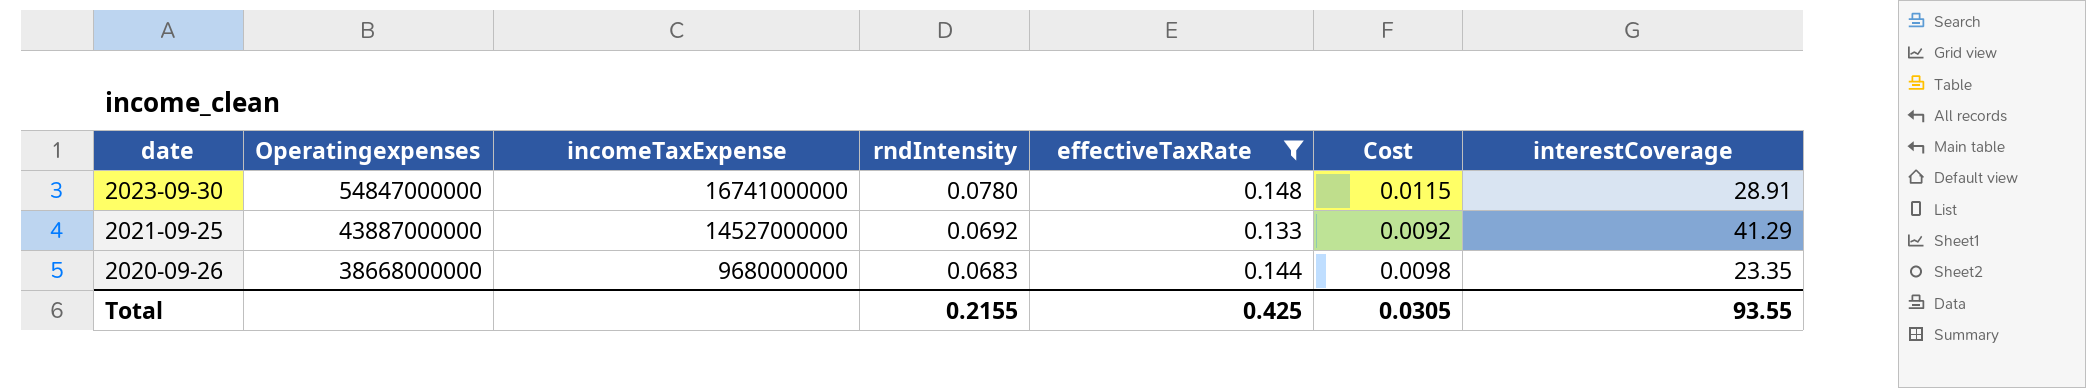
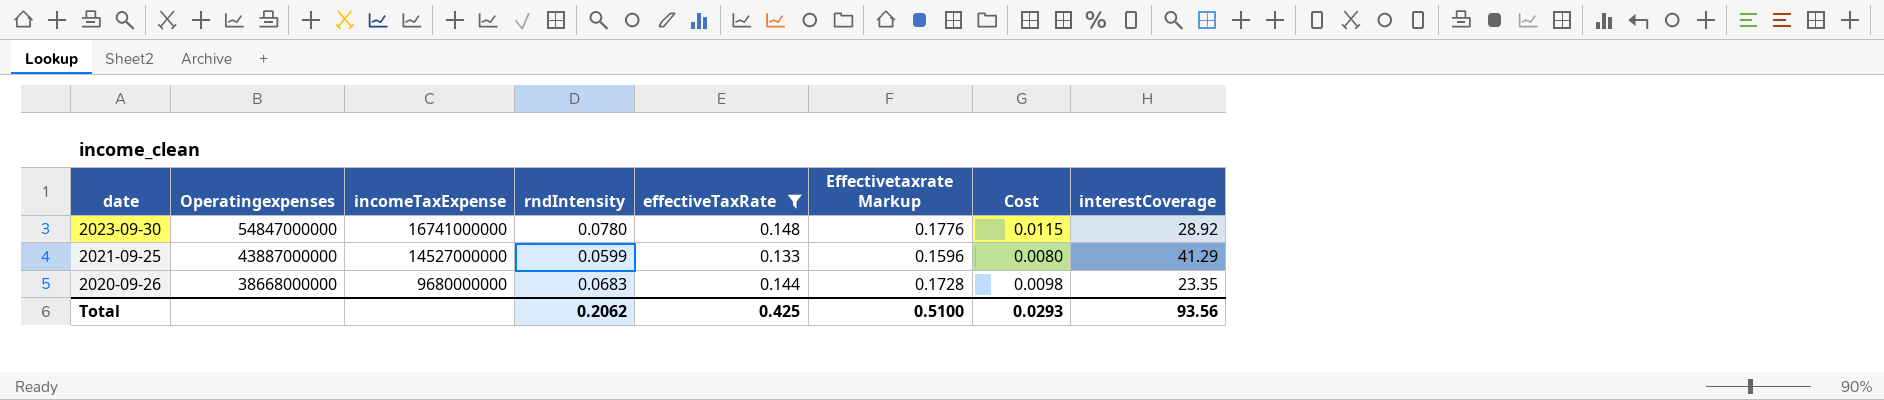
column Effectivetaxrate Markup | formula: none -> [effectiveTaxRate] * 1.2
2023-09-30 | interestCoverage: 28.91 -> 28.92
2021-09-25 | rndIntensity: 0.0692 -> 0.0599
2021-09-25 | Cost: 0.0092 -> 0.0080
Total | rndIntensity: 0.2155 -> 0.2062
Total | Cost: 0.0305 -> 0.0293
Total | interestCoverage: 93.55 -> 93.56

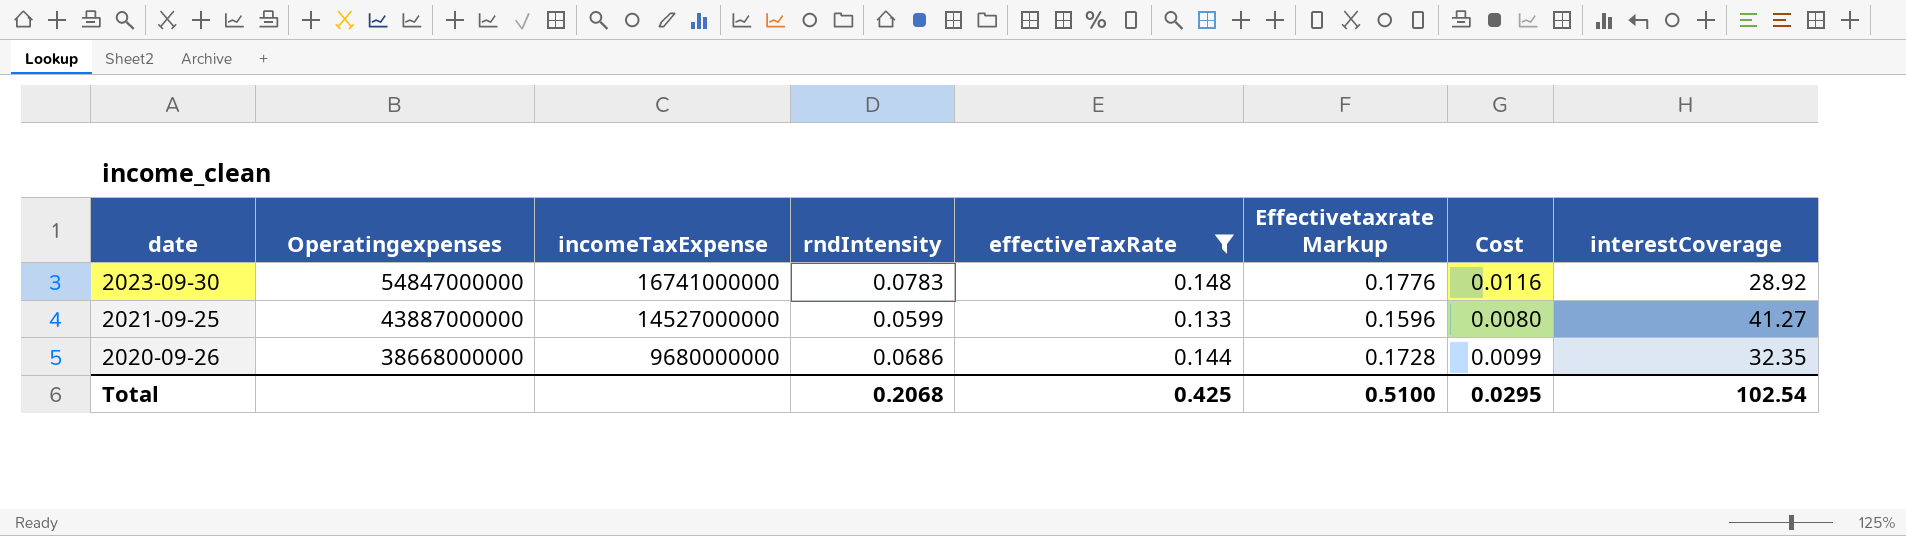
2023-09-30 | rndIntensity: 0.0780 -> 0.0783
2023-09-30 | Cost: 0.0115 -> 0.0116
2021-09-25 | interestCoverage: 41.29 -> 41.27
2020-09-26 | rndIntensity: 0.0683 -> 0.0686
2020-09-26 | Cost: 0.0098 -> 0.0099
2020-09-26 | interestCoverage: 23.35 -> 32.35
Total | rndIntensity: 0.2062 -> 0.2068
Total | Cost: 0.0293 -> 0.0295
Total | interestCoverage: 93.56 -> 102.54

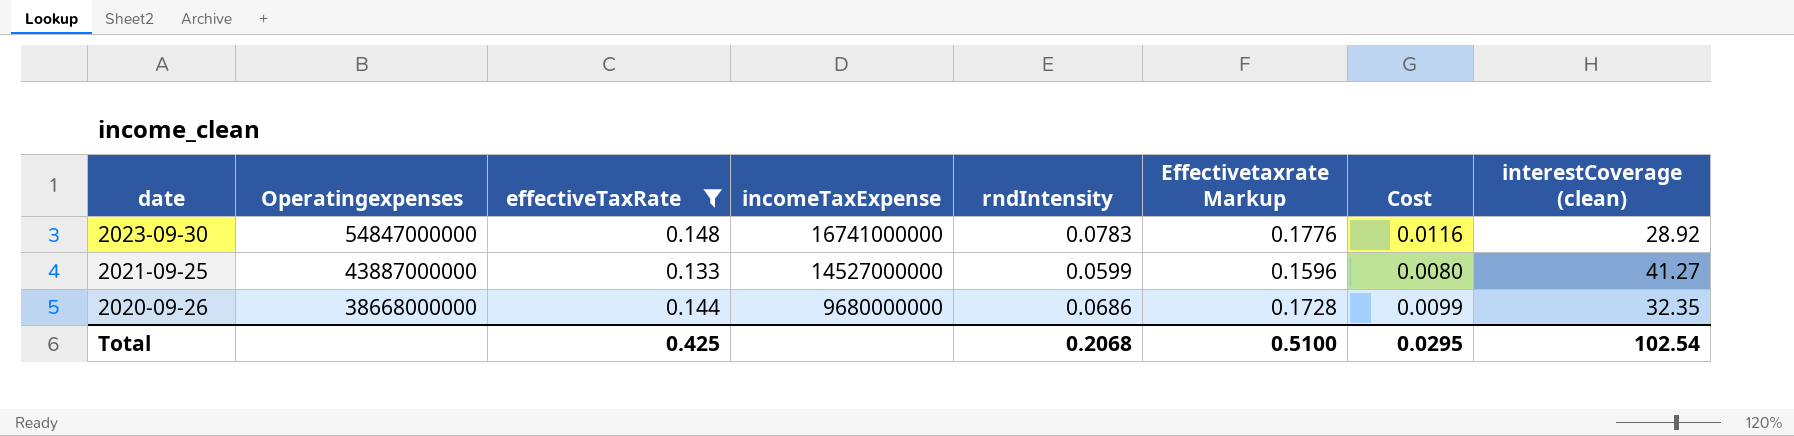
column effectiveTaxRate | position: 5 -> 3
column name: interestCoverage -> interestCoverage (clean)

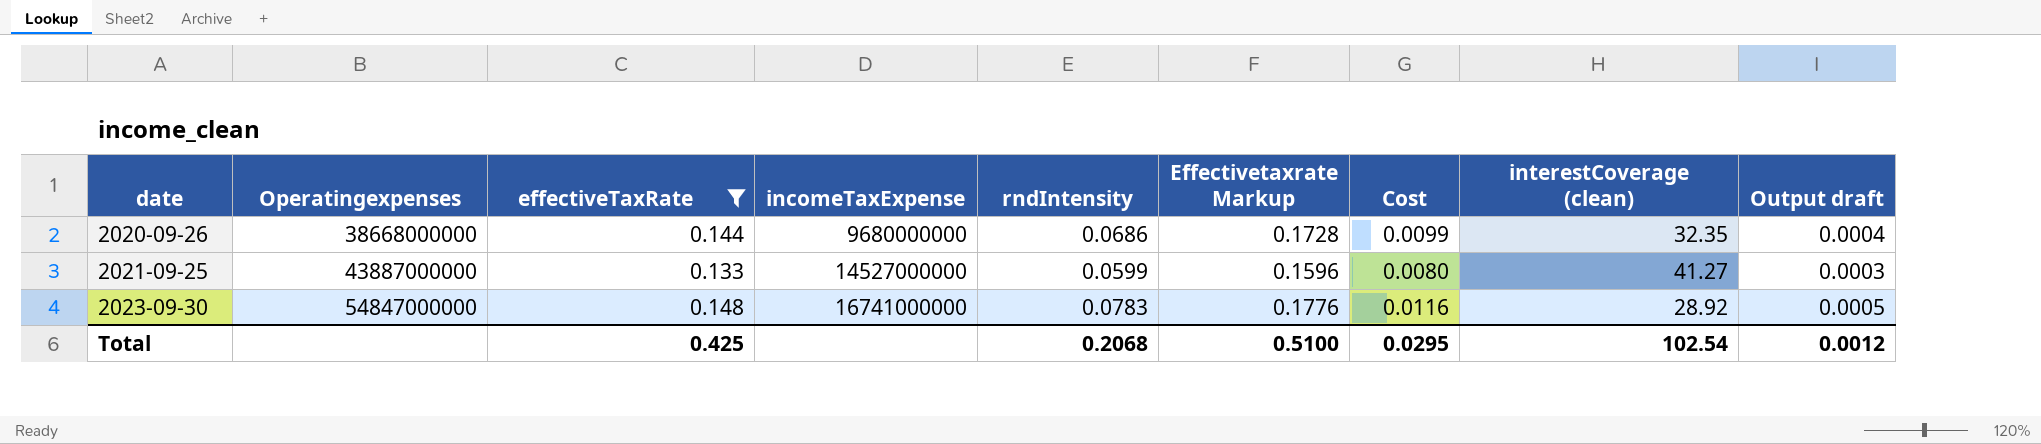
row order: date descending -> date ascending
column Output draft | formula: none -> [Cost] * 0.04

